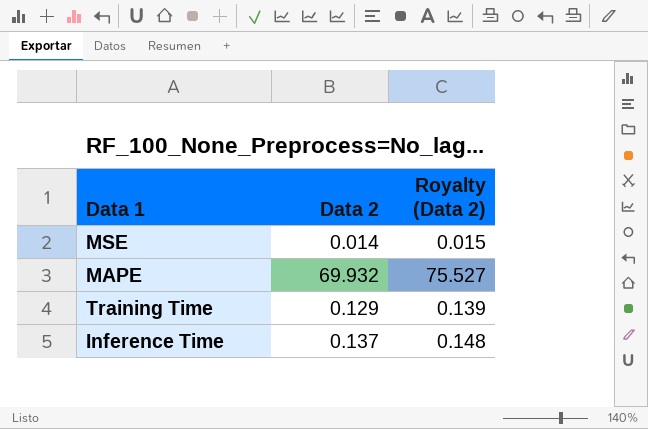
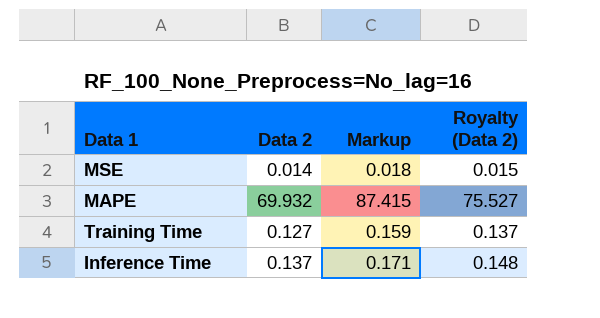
column Markup | formula: none -> [Data 2] * 1.25
Training Time | Data 2: 0.129 -> 0.127
Training Time | Royalty (Data 2): 0.139 -> 0.137

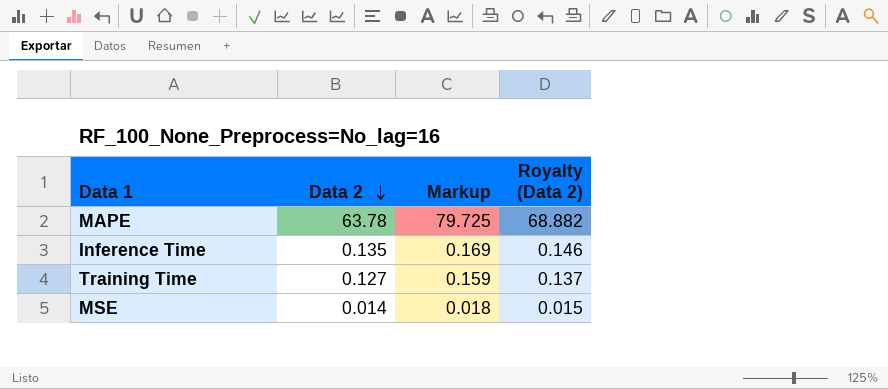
row order: none -> Data 2 descending
MAPE | Data 2: 69.932 -> 63.78
MAPE | Markup: 87.415 -> 79.725
MAPE | Royalty (Data 2): 75.527 -> 68.882
Inference Time | Data 2: 0.137 -> 0.135
Inference Time | Markup: 0.171 -> 0.169
Inference Time | Royalty (Data 2): 0.148 -> 0.146

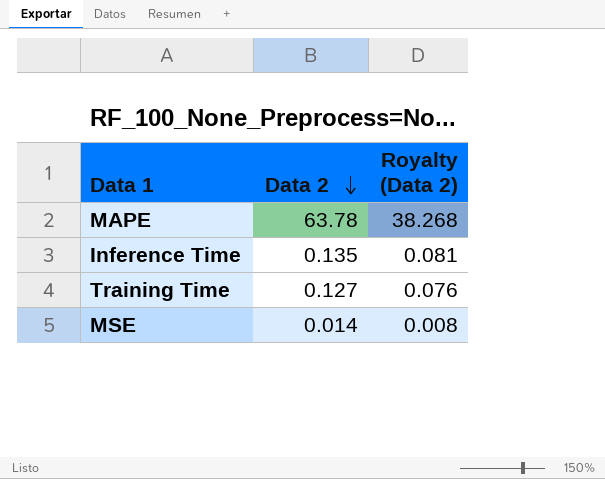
column Markup | formula: [Data 2] * 1.25 -> none
column Royalty (Data 2) | formula: [Data 2] * 1.08 -> [Data 2] * 0.6

